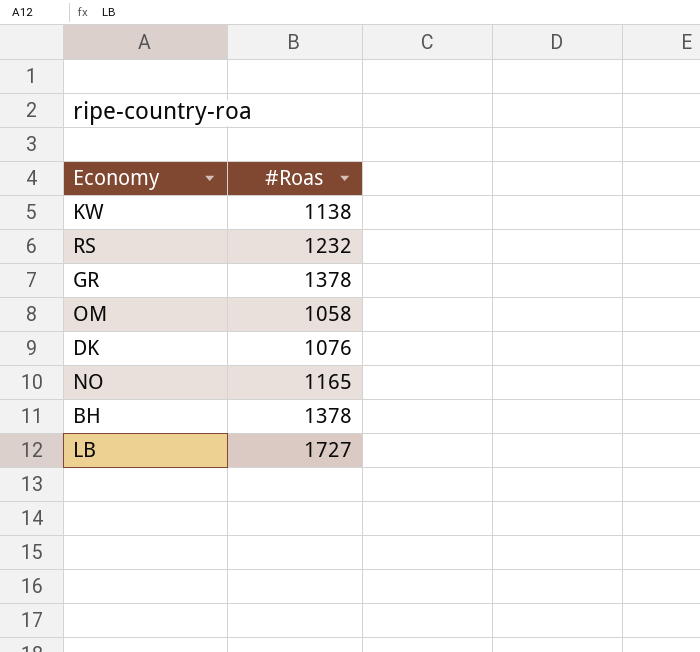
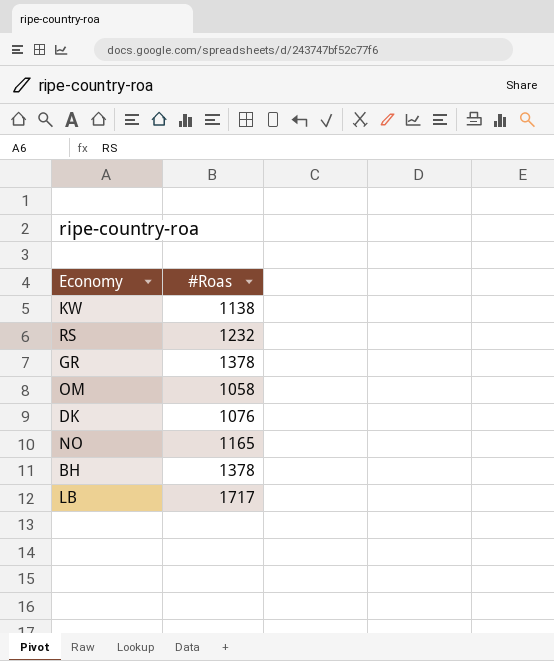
LB | #Roas: 1727 -> 1717

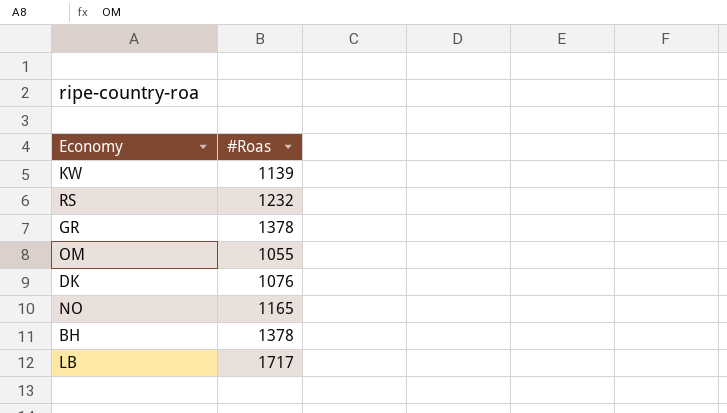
KW | #Roas: 1138 -> 1139
OM | #Roas: 1058 -> 1055

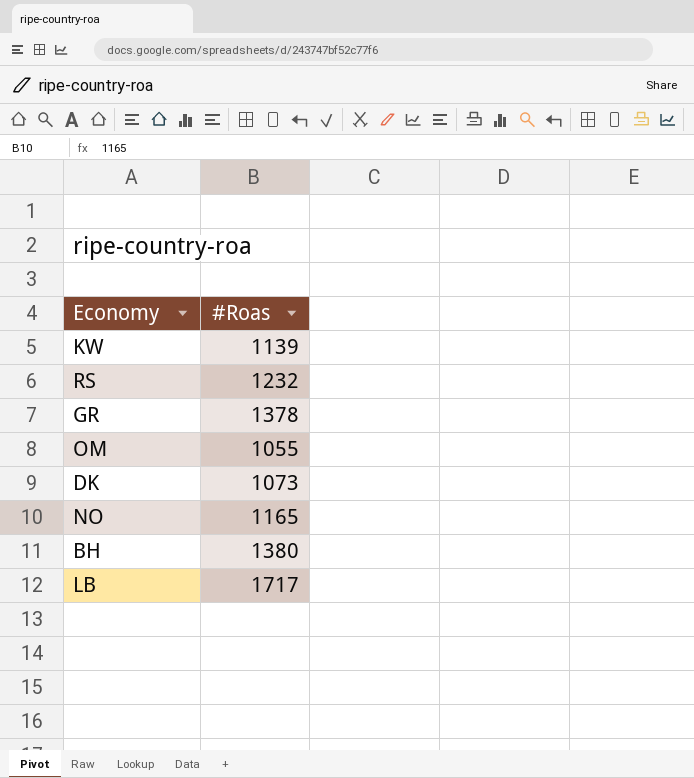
DK | #Roas: 1076 -> 1073
BH | #Roas: 1378 -> 1380

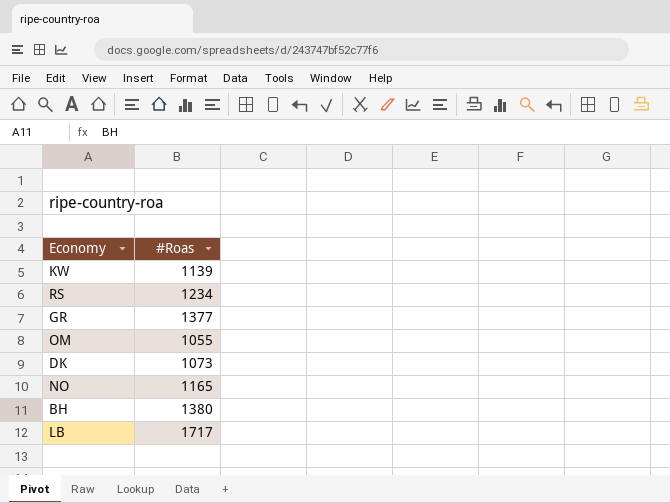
RS | #Roas: 1232 -> 1234
GR | #Roas: 1378 -> 1377

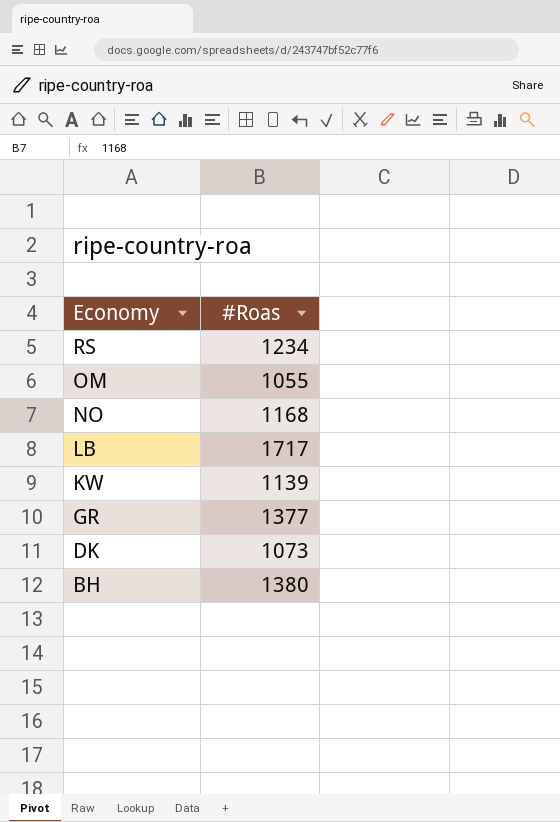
row order: none -> Economy descending
NO | #Roas: 1165 -> 1168

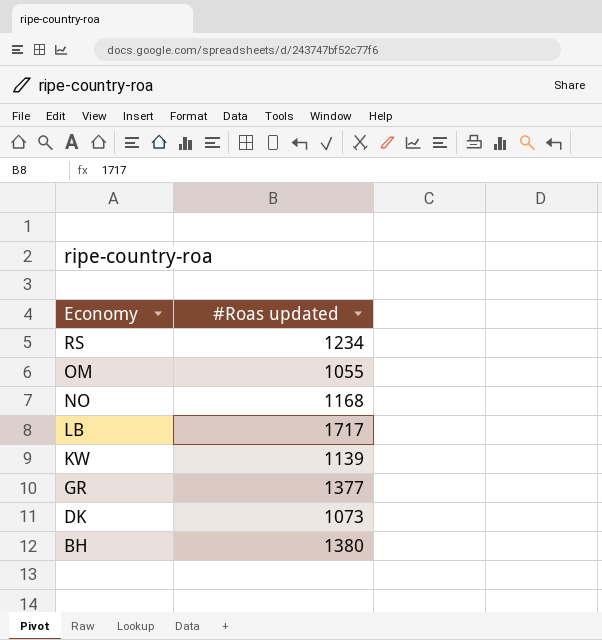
column name: #Roas -> #Roas updated

